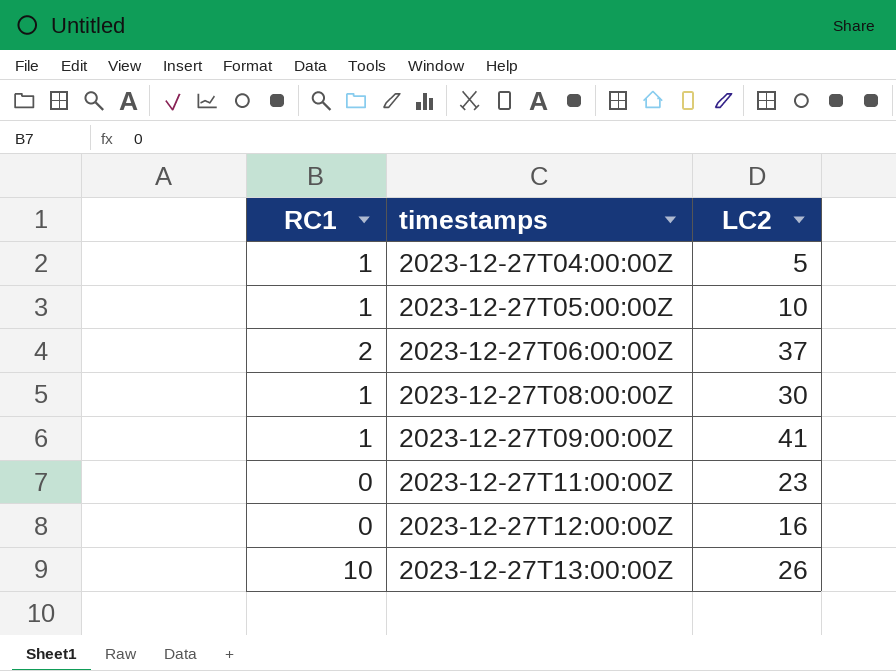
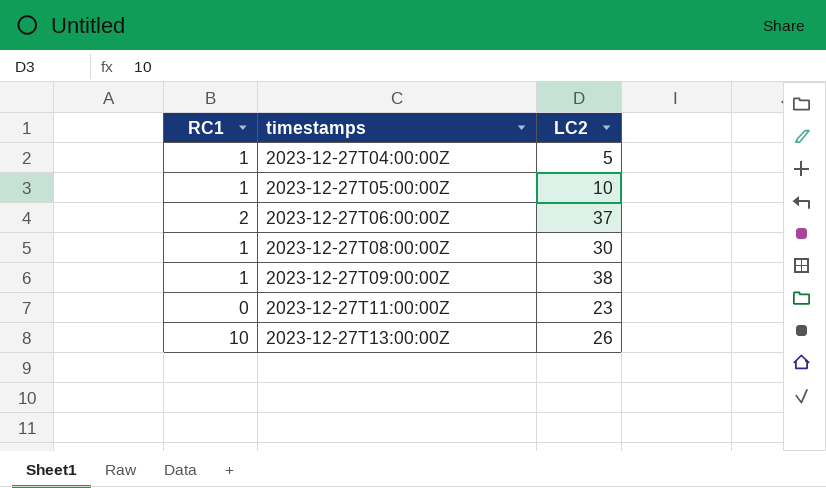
row 2023-12-27T12:00:00Z: 0 | 16 -> none
2023-12-27T09:00:00Z | LC2: 41 -> 38

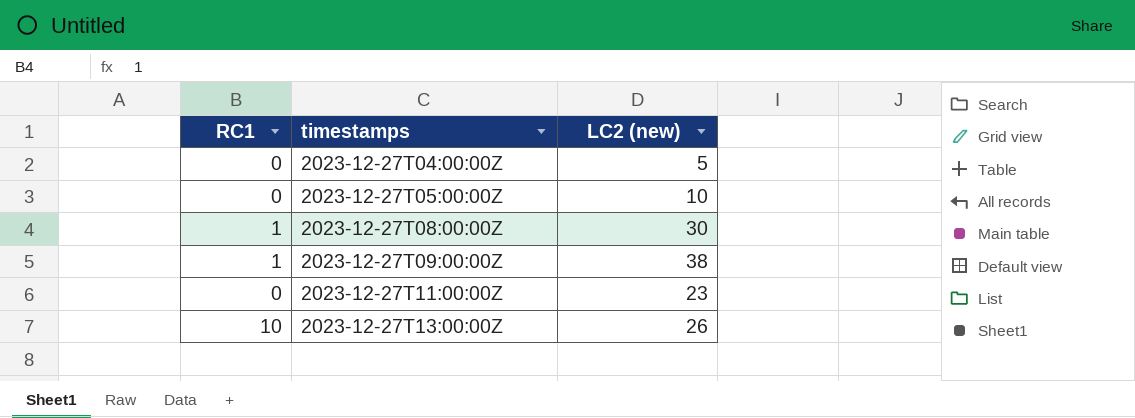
column name: LC2 -> LC2 (new)
row 2023-12-27T06:00:00Z: 2 | 37 -> none
2023-12-27T04:00:00Z | RC1: 1 -> 0
2023-12-27T05:00:00Z | RC1: 1 -> 0

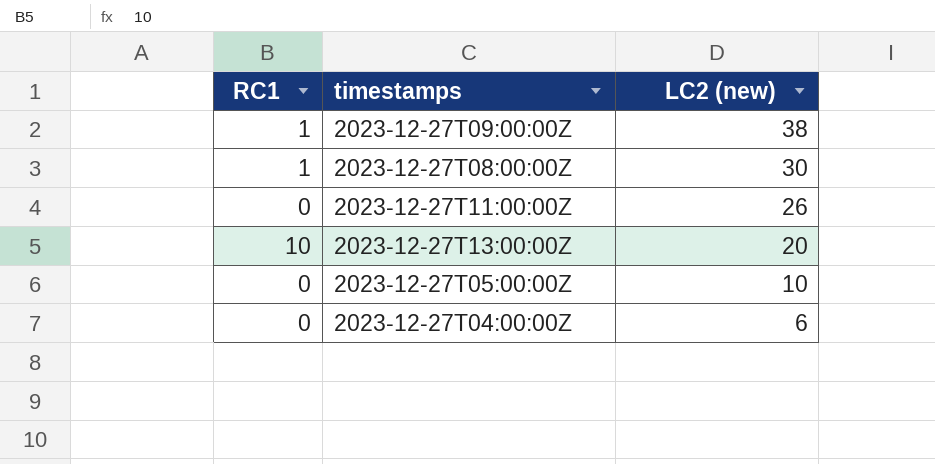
row order: timestamps ascending -> LC2 (new) descending
2023-12-27T11:00:00Z | LC2 (new): 23 -> 26
2023-12-27T13:00:00Z | LC2 (new): 26 -> 20
2023-12-27T04:00:00Z | LC2 (new): 5 -> 6

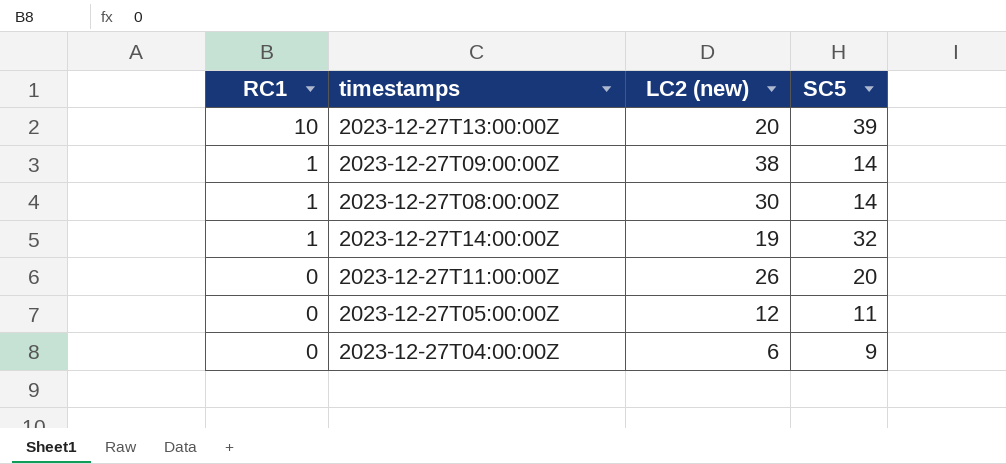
row order: LC2 (new) descending -> RC1 descending
column SC5 | position: none -> 4
row 2023-12-27T14:00:00Z: none -> 1 | 19 | 32
2023-12-27T05:00:00Z | LC2 (new): 10 -> 12

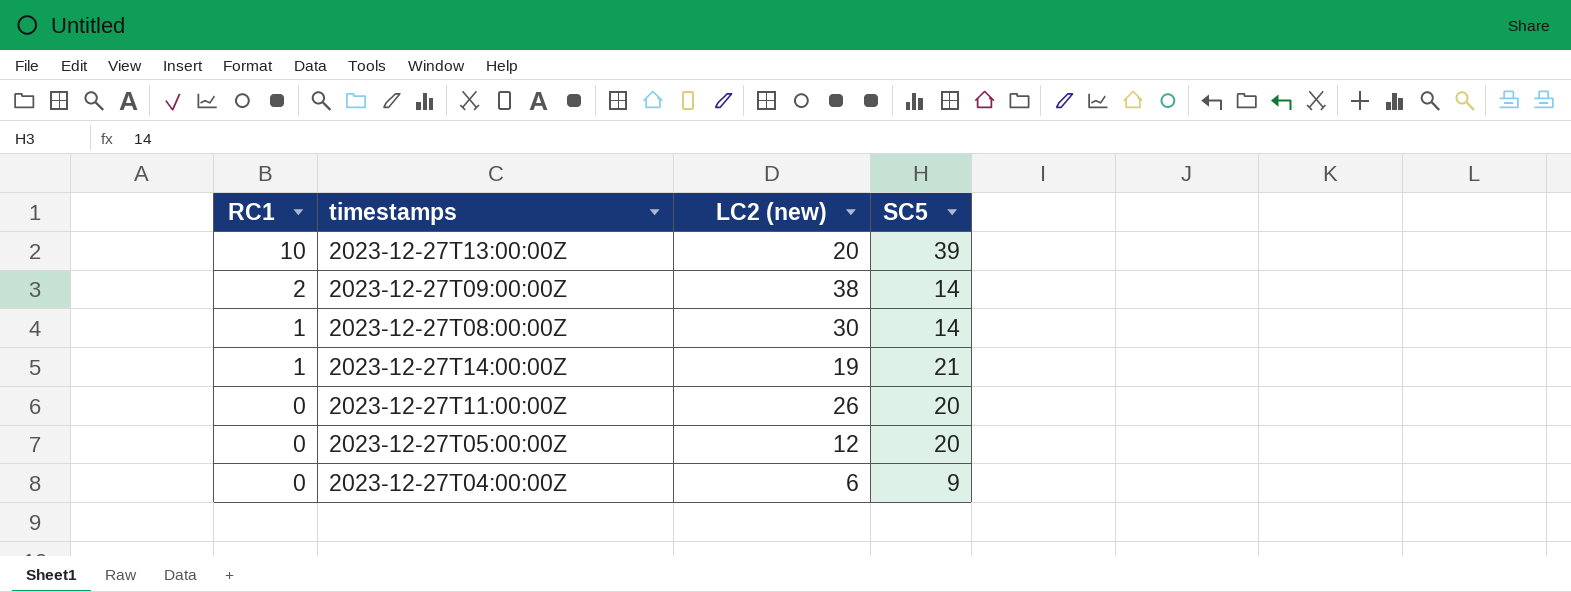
2023-12-27T09:00:00Z | RC1: 1 -> 2
2023-12-27T14:00:00Z | SC5: 32 -> 21
2023-12-27T05:00:00Z | SC5: 11 -> 20

